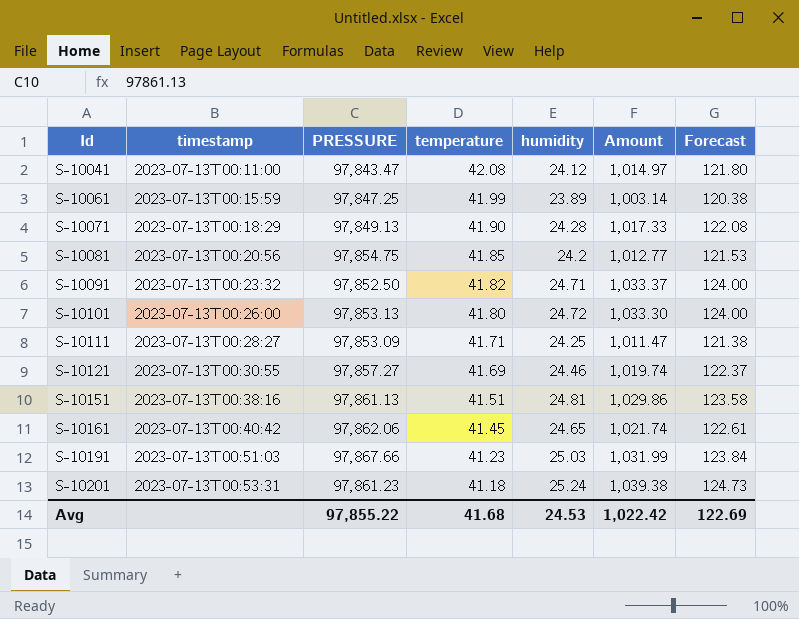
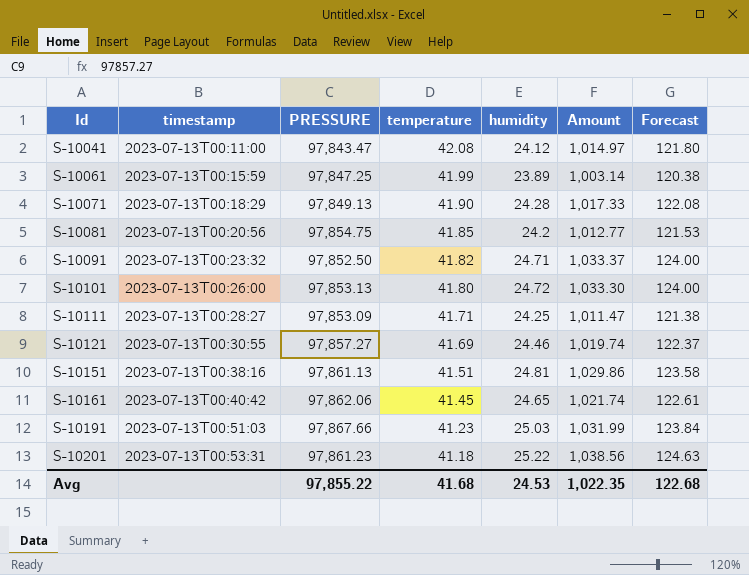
S-10201 | humidity: 25.24 -> 25.22
S-10201 | Amount: 1,039.38 -> 1,038.56
S-10201 | Forecast: 124.73 -> 124.63
Avg | Amount: 1,022.42 -> 1,022.35
Avg | Forecast: 122.69 -> 122.68

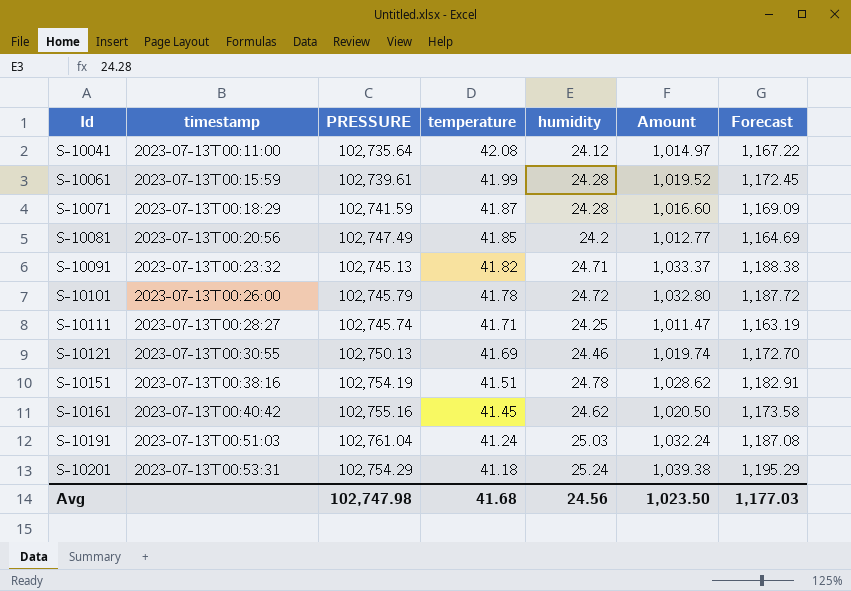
column Forecast | formula: [Amount] * 0.12 -> [Amount] * 1.15
S-10041 | PRESSURE: 97,843.47 -> 102,735.64
S-10061 | PRESSURE: 97,847.25 -> 102,739.61
S-10061 | humidity: 23.89 -> 24.28
S-10061 | Amount: 1,003.14 -> 1,019.52
S-10071 | PRESSURE: 97,849.13 -> 102,741.59
S-10071 | temperature: 41.90 -> 41.87
S-10071 | Amount: 1,017.33 -> 1,016.60
S-10081 | PRESSURE: 97,854.75 -> 102,747.49
S-10091 | PRESSURE: 97,852.50 -> 102,745.13
S-10101 | PRESSURE: 97,853.13 -> 102,745.79
S-10101 | temperature: 41.80 -> 41.78
S-10101 | Amount: 1,033.30 -> 1,032.80
S-10111 | PRESSURE: 97,853.09 -> 102,745.74
S-10121 | PRESSURE: 97,857.27 -> 102,750.13
S-10151 | PRESSURE: 97,861.13 -> 102,754.19
S-10151 | humidity: 24.81 -> 24.78
S-10151 | Amount: 1,029.86 -> 1,028.62
S-10161 | PRESSURE: 97,862.06 -> 102,755.16
S-10161 | humidity: 24.65 -> 24.62
S-10161 | Amount: 1,021.74 -> 1,020.50
S-10191 | PRESSURE: 97,867.66 -> 102,761.04
S-10191 | temperature: 41.23 -> 41.24
S-10191 | Amount: 1,031.99 -> 1,032.24
S-10201 | PRESSURE: 97,861.23 -> 102,754.29
S-10201 | humidity: 25.22 -> 25.24
S-10201 | Amount: 1,038.56 -> 1,039.38
Avg | PRESSURE: 97,855.22 -> 102,747.98
Avg | humidity: 24.53 -> 24.56
Avg | Amount: 1,022.35 -> 1,023.50
Avg | Forecast: 122.68 -> 1,177.03

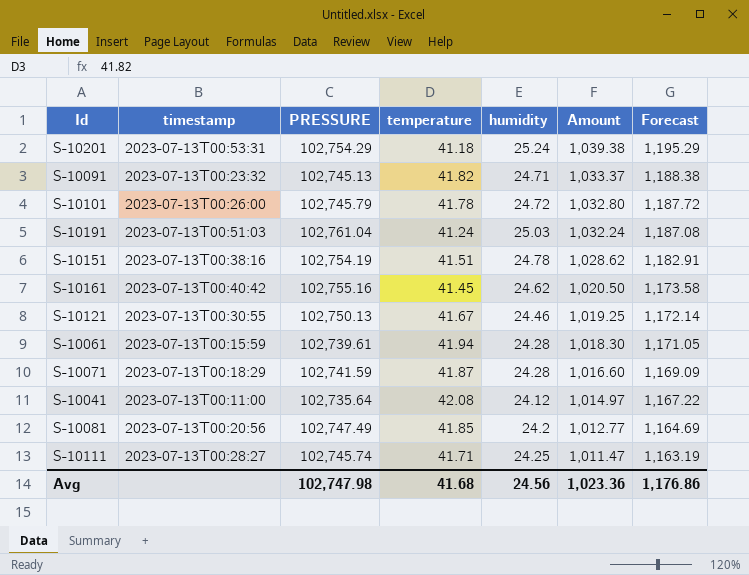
row order: Id ascending -> Amount descending
S-10121 | temperature: 41.69 -> 41.67
S-10121 | Amount: 1,019.74 -> 1,019.25
S-10121 | Forecast: 1,172.70 -> 1,172.14
S-10061 | temperature: 41.99 -> 41.94
S-10061 | Amount: 1,019.52 -> 1,018.30
S-10061 | Forecast: 1,172.45 -> 1,171.05
Avg | Amount: 1,023.50 -> 1,023.36
Avg | Forecast: 1,177.03 -> 1,176.86

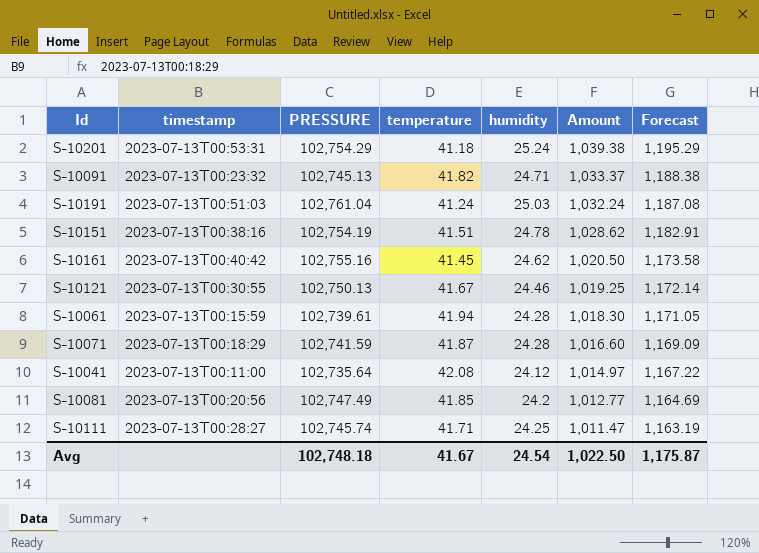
row S-10101: 2023-07-13T00:26:00 | 102,745.79 | 41.78 | 24.72 | 1,032.80 | 1,187.72 -> none
Avg | PRESSURE: 102,747.98 -> 102,748.18
Avg | temperature: 41.68 -> 41.67
Avg | humidity: 24.56 -> 24.54
Avg | Amount: 1,023.36 -> 1,022.50
Avg | Forecast: 1,176.86 -> 1,175.87

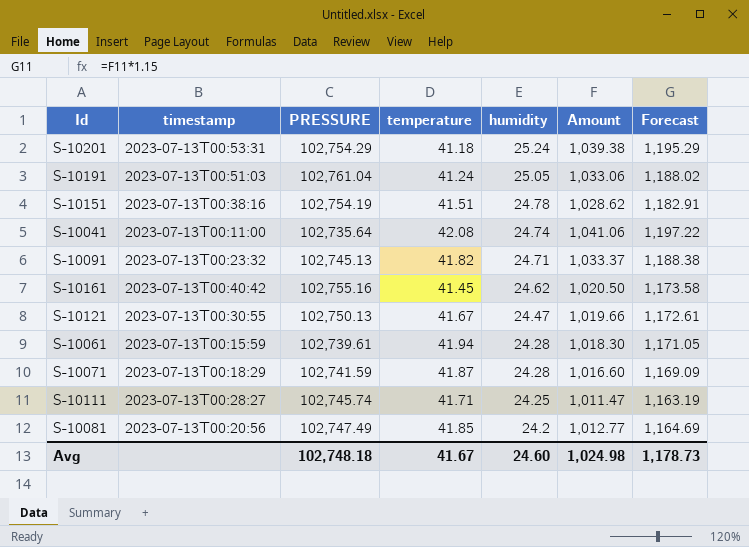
row order: Amount descending -> humidity descending
S-10191 | humidity: 25.03 -> 25.05
S-10191 | Amount: 1,032.24 -> 1,033.06
S-10191 | Forecast: 1,187.08 -> 1,188.02
S-10041 | humidity: 24.12 -> 24.74
S-10041 | Amount: 1,014.97 -> 1,041.06
S-10041 | Forecast: 1,167.22 -> 1,197.22
S-10121 | humidity: 24.46 -> 24.47
S-10121 | Amount: 1,019.25 -> 1,019.66
S-10121 | Forecast: 1,172.14 -> 1,172.61
Avg | humidity: 24.54 -> 24.60
Avg | Amount: 1,022.50 -> 1,024.98
Avg | Forecast: 1,175.87 -> 1,178.73

